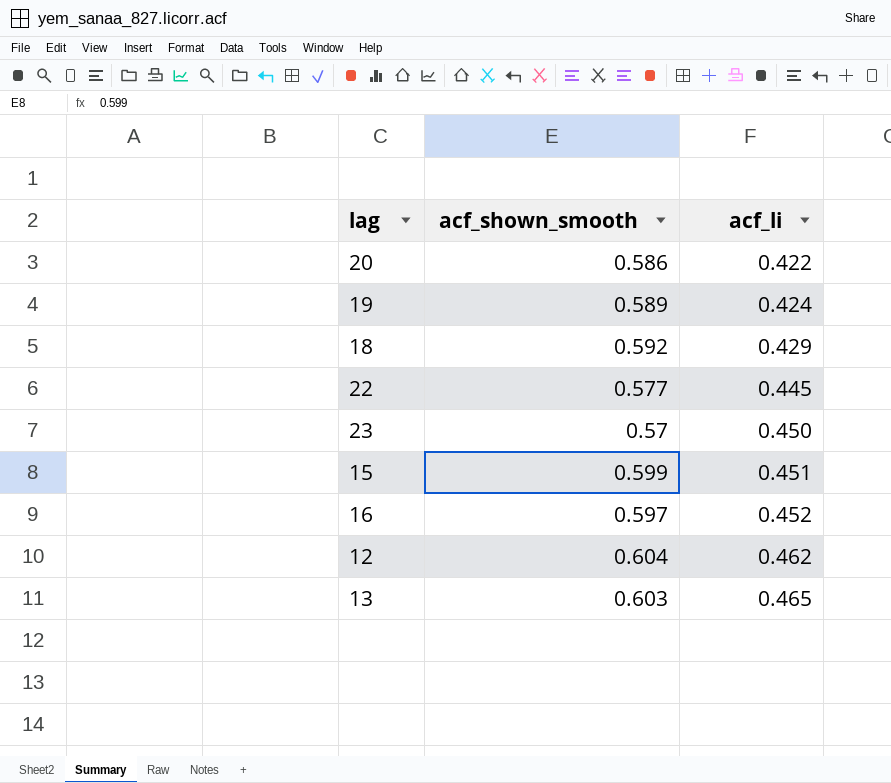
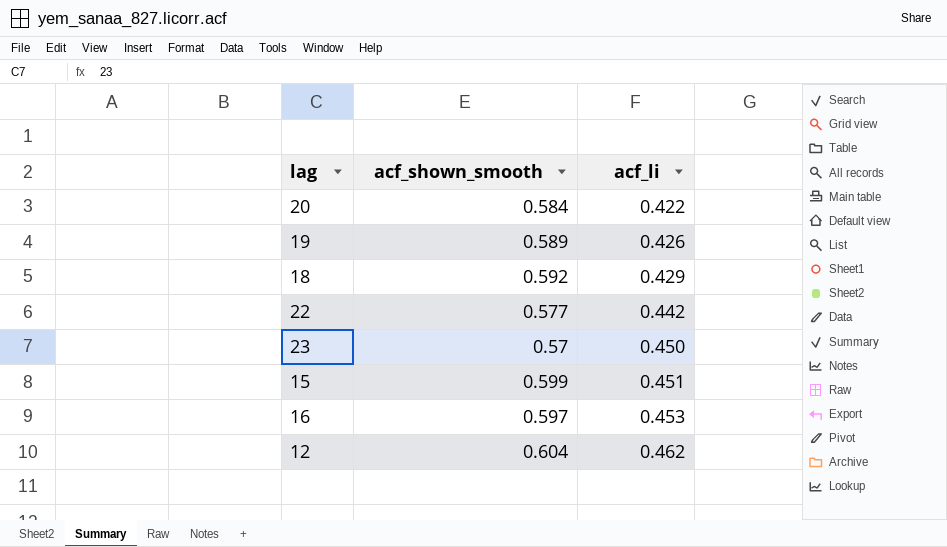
row 13: 0.603 | 0.465 -> none
20 | acf_shown_smooth: 0.586 -> 0.584
19 | acf_li: 0.424 -> 0.426
22 | acf_li: 0.445 -> 0.442
16 | acf_li: 0.452 -> 0.453

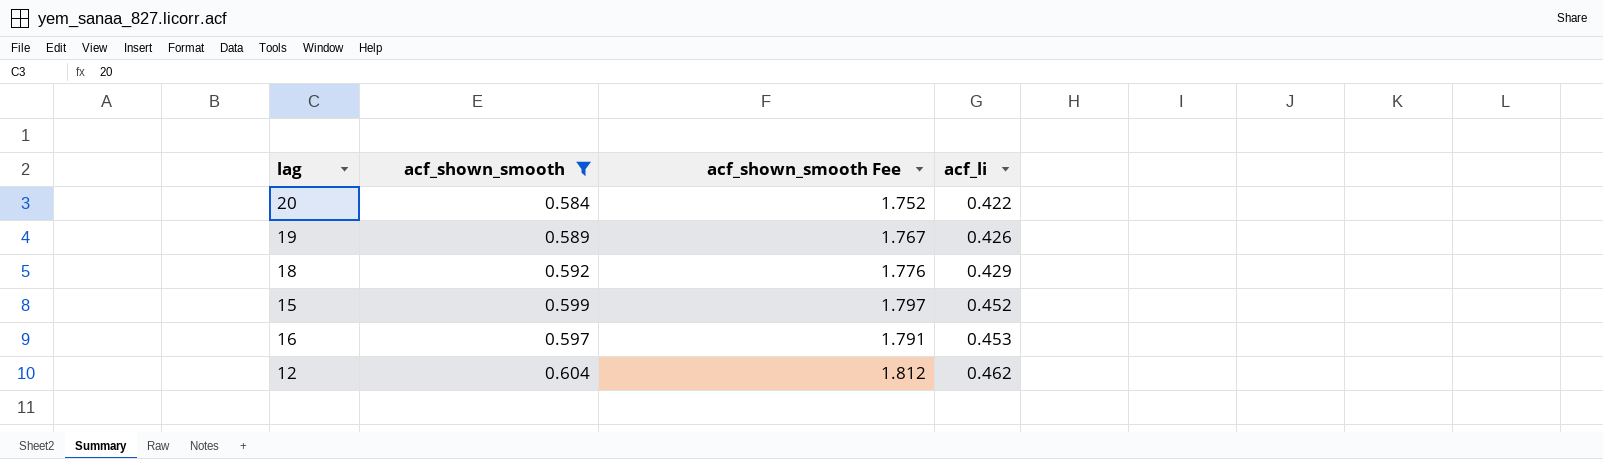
filter: none -> acf_shown_smooth >= 0.584
column acf_shown_smooth Fee | formula: none -> [acf_shown_smooth] * 3
15 | acf_li: 0.451 -> 0.452

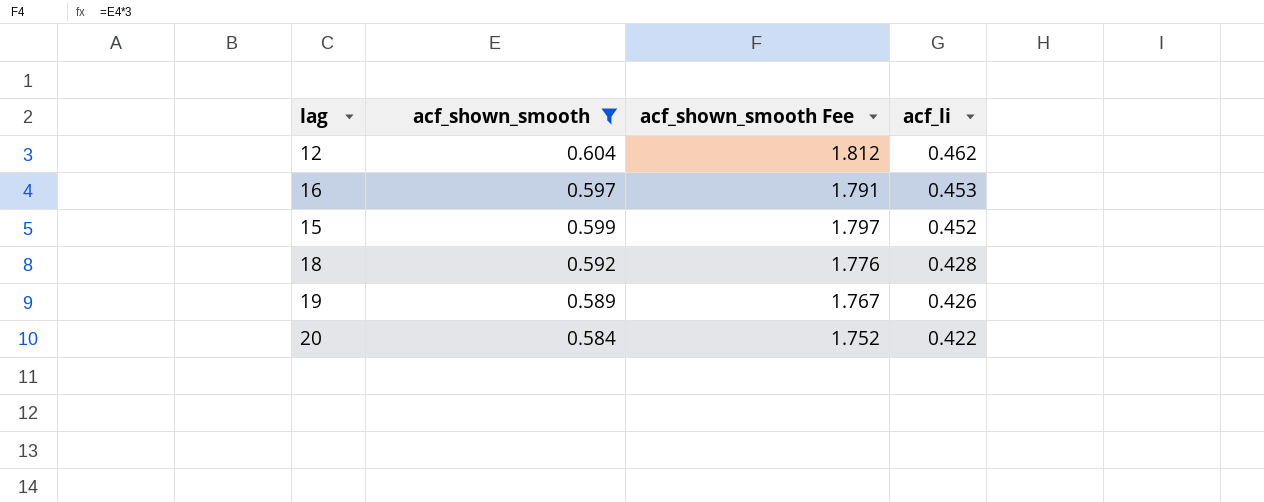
row order: acf_li ascending -> acf_li descending
18 | acf_li: 0.429 -> 0.428

